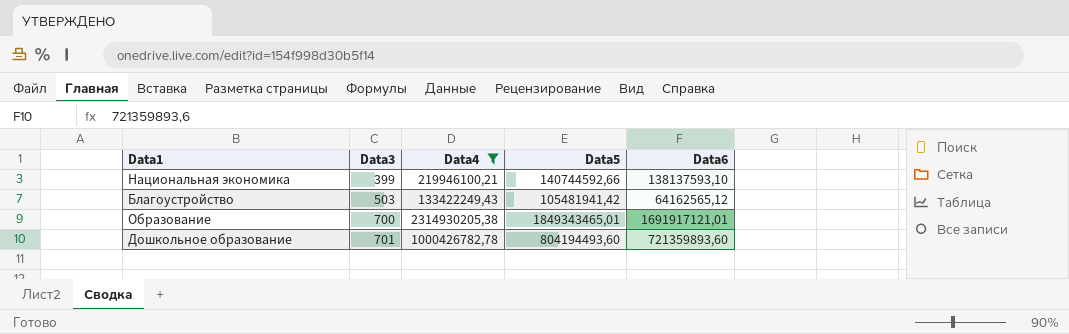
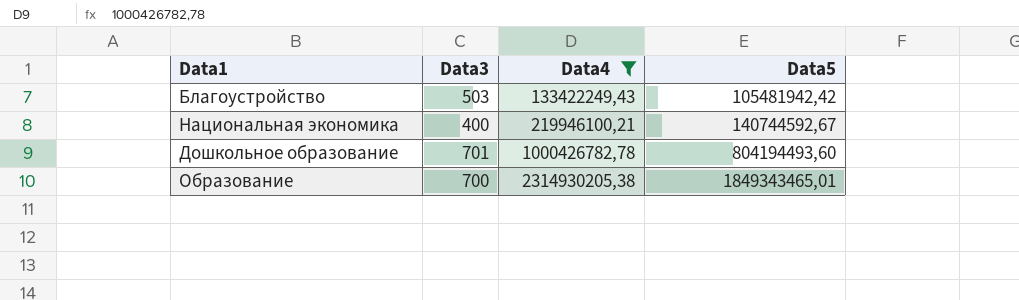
row order: Data3 ascending -> Data4 ascending
column Data6 | position: 5 -> none
Благоустройство | Data5: 105481941,42 -> 105481942,42
Национальная экономика | Data3: 399 -> 400
Национальная экономика | Data5: 140744592,66 -> 140744592,67

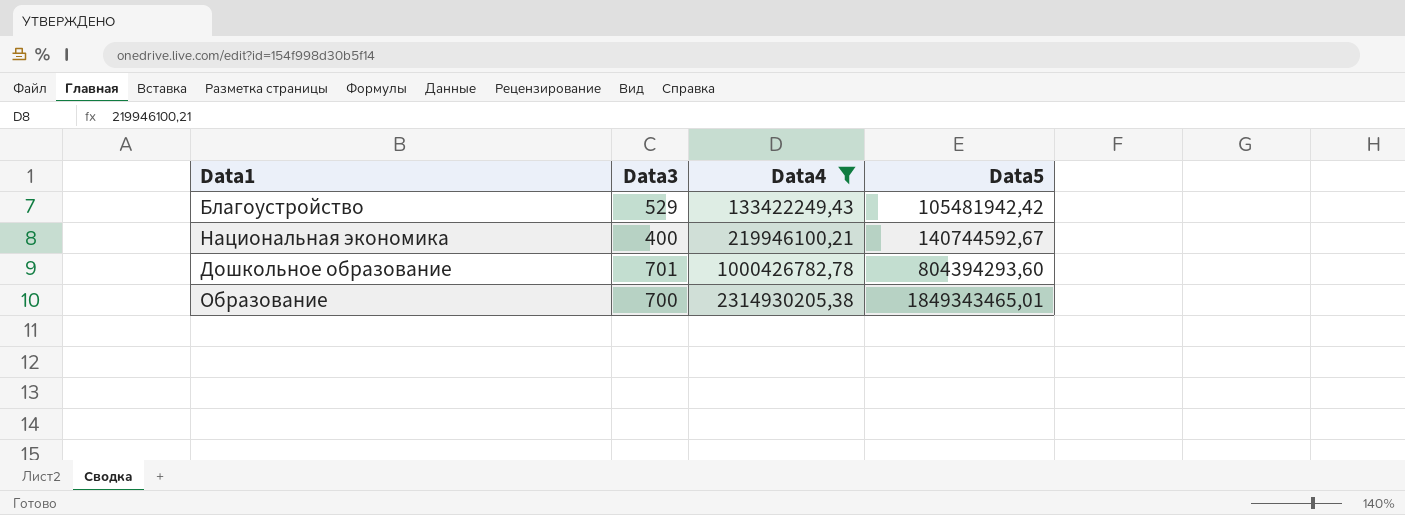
Благоустройство | Data3: 503 -> 529
Дошкольное образование | Data5: 804194493,60 -> 804394293,60

